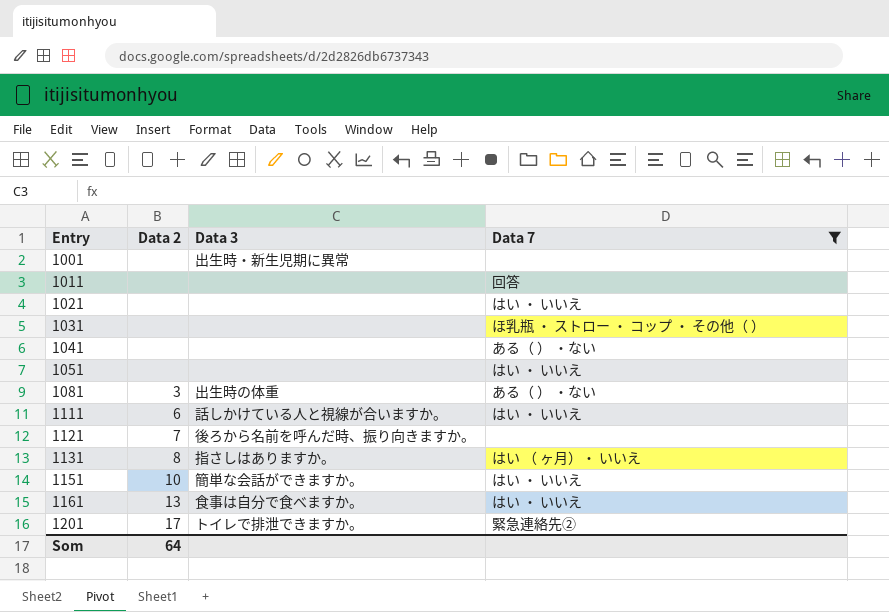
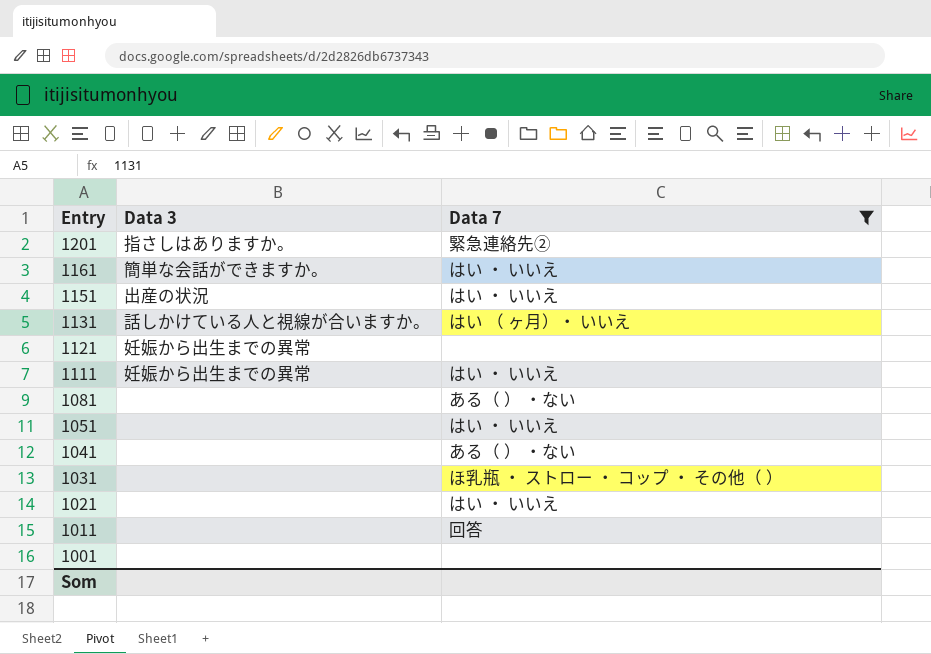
row order: Entry ascending -> Entry descending
column Data 2 | position: 2 -> none
1201 | Data 3: トイレで排泄できますか。 -> 指さしはありますか。
1161 | Data 3: 食事は自分で食べますか。 -> 簡単な会話ができますか。
1151 | Data 3: 簡単な会話ができますか。 -> 出産の状況
1131 | Data 3: 指さしはありますか。 -> 話しかけている人と視線が合いますか。
1121 | Data 3: 後ろから名前を呼んだ時、振り向きますか。 -> 妊娠から出生までの異常
1111 | Data 3: 話しかけている人と視線が合いますか。 -> 妊娠から出生までの異常
1081 | Data 3: 出生時の体重 -> none
1001 | Data 3: 出生時・新生児期に異常 -> none

